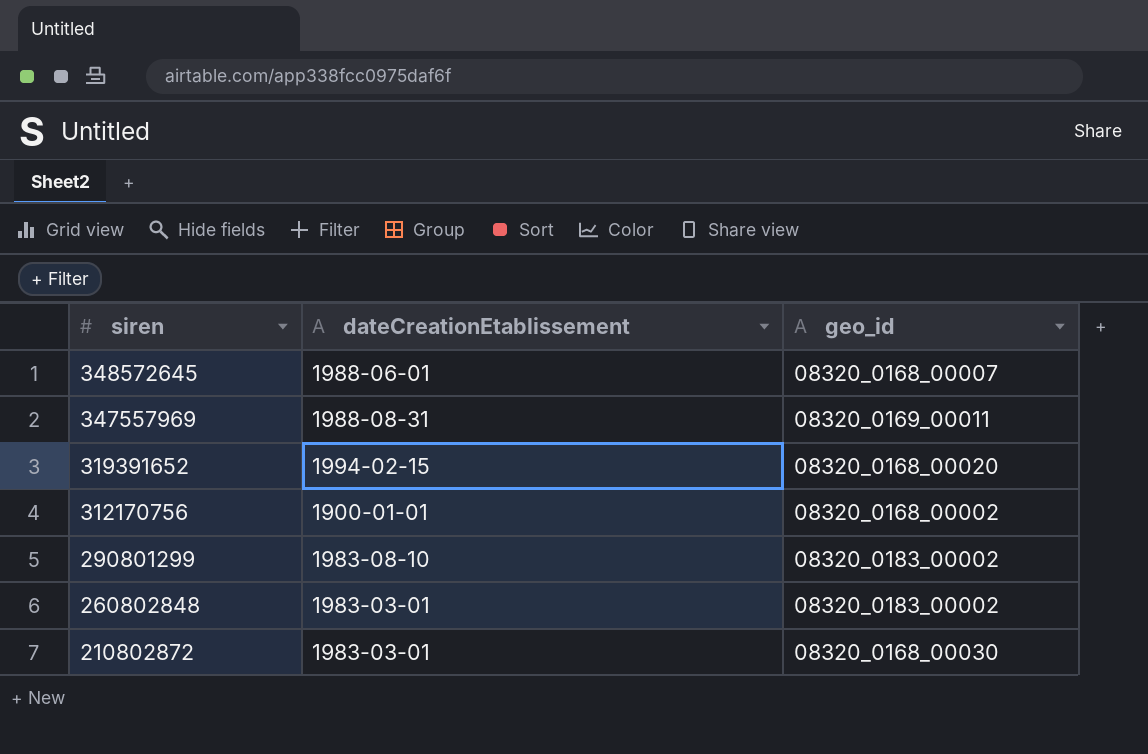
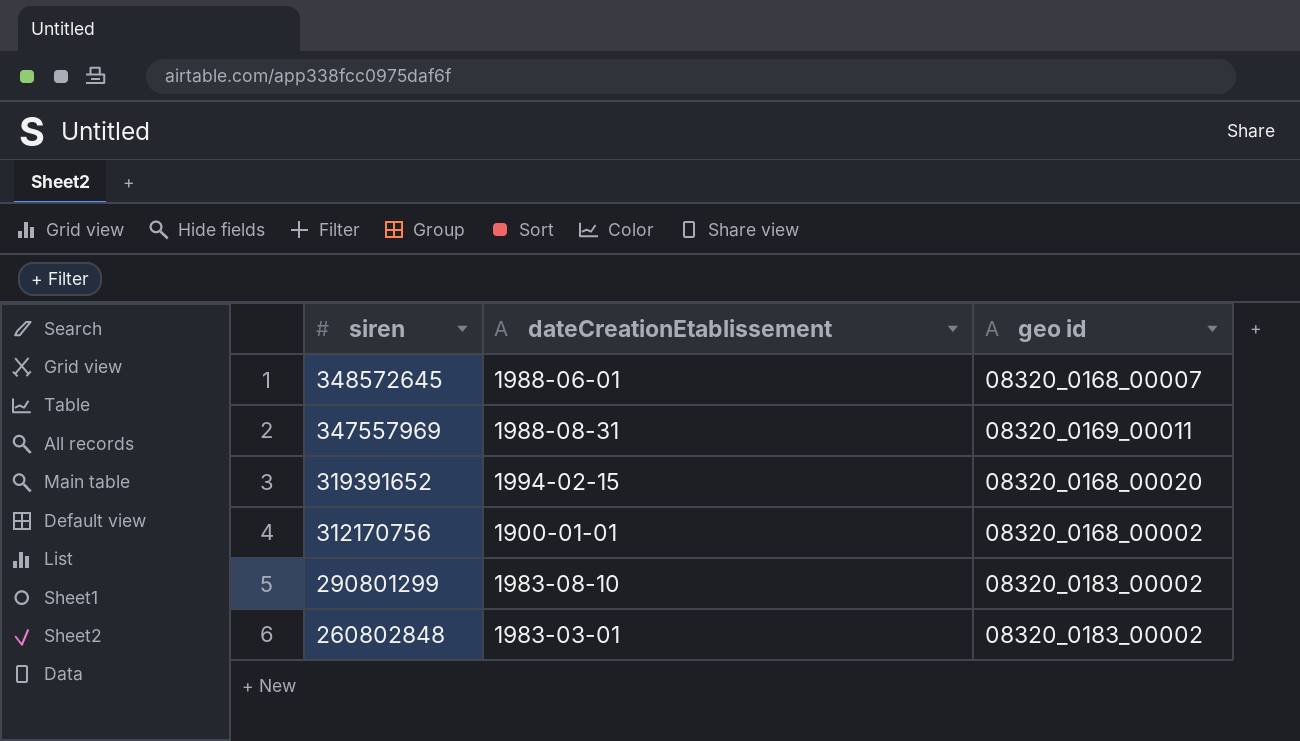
column name: geo_id -> geo id
row 210802872: 1983-03-01 | 08320_0168_00030 -> none

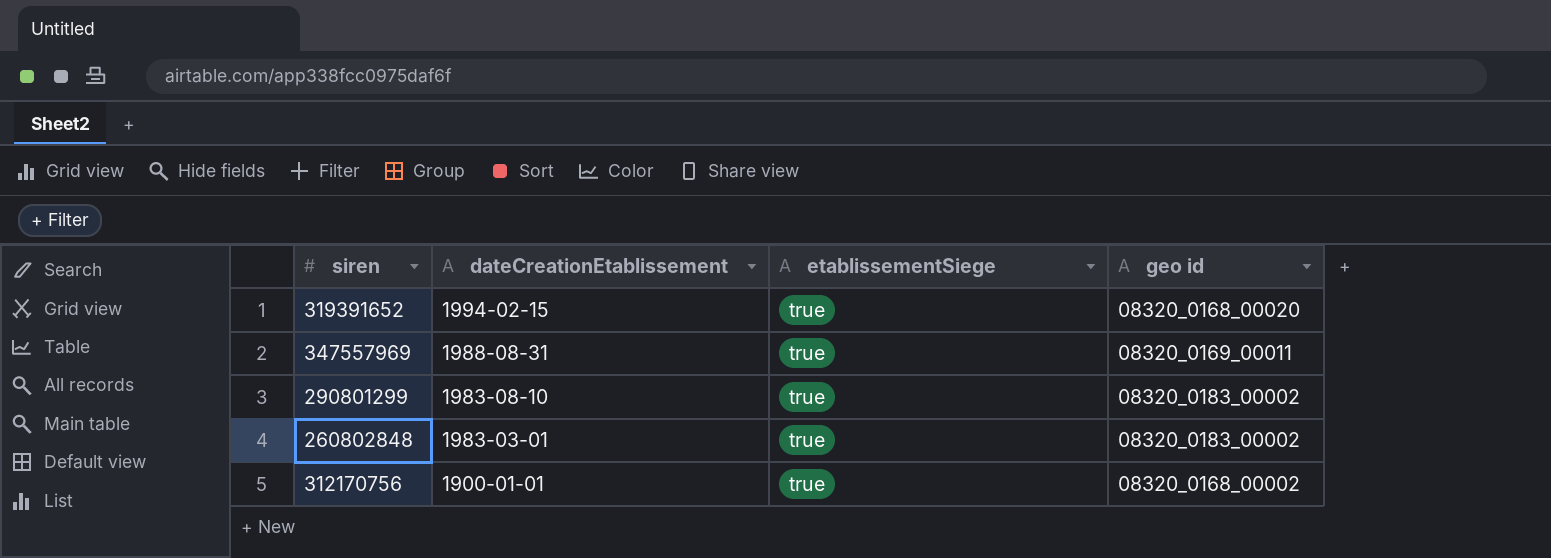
row order: siren descending -> dateCreationEtablissement descending
column etablissementSiege | position: none -> 3
row 348572645: 1988-06-01 | 08320_0168_00007 -> none

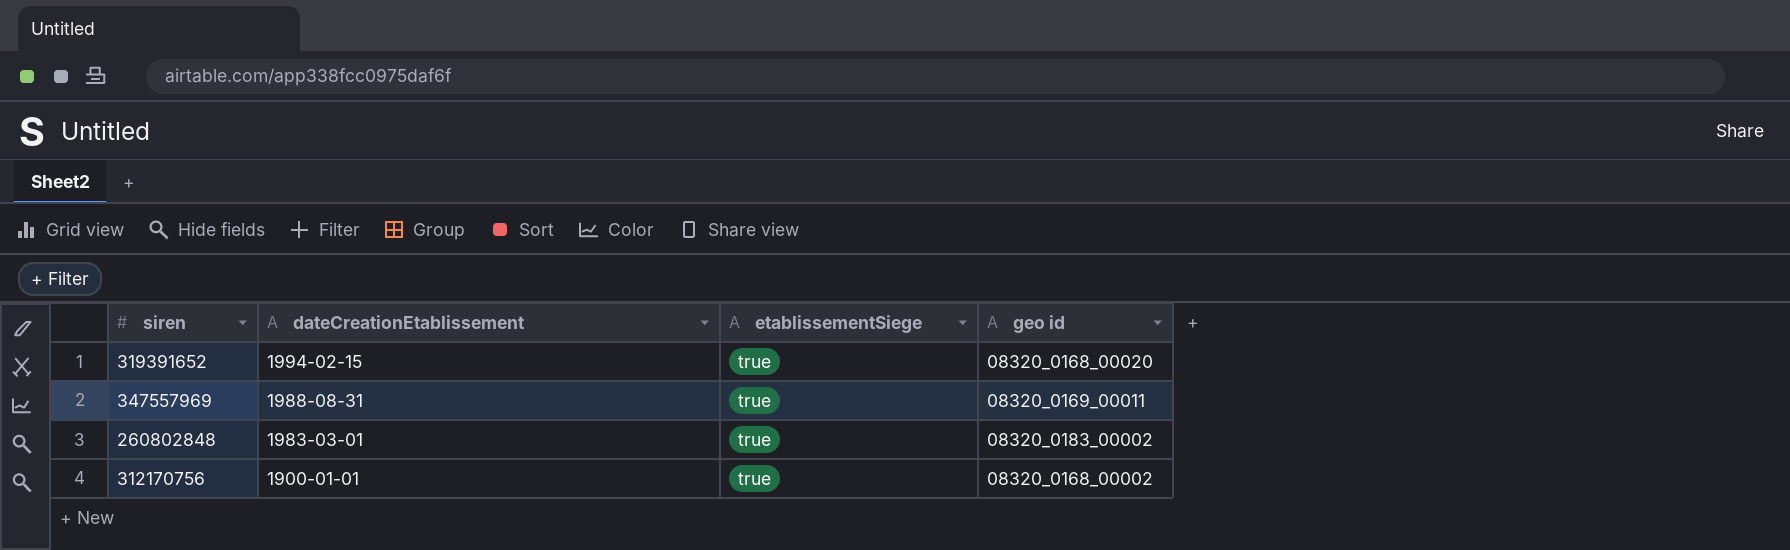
row 290801299: 1983-08-10 | true | 08320_0183_00002 -> none

